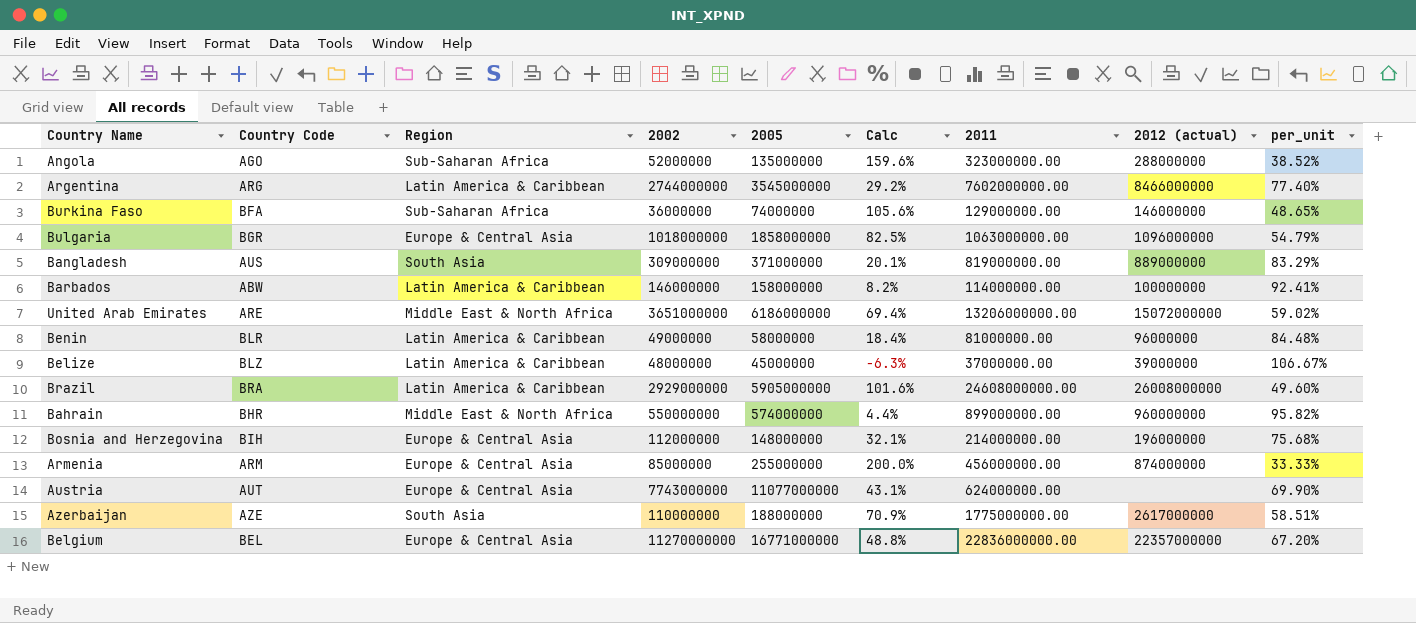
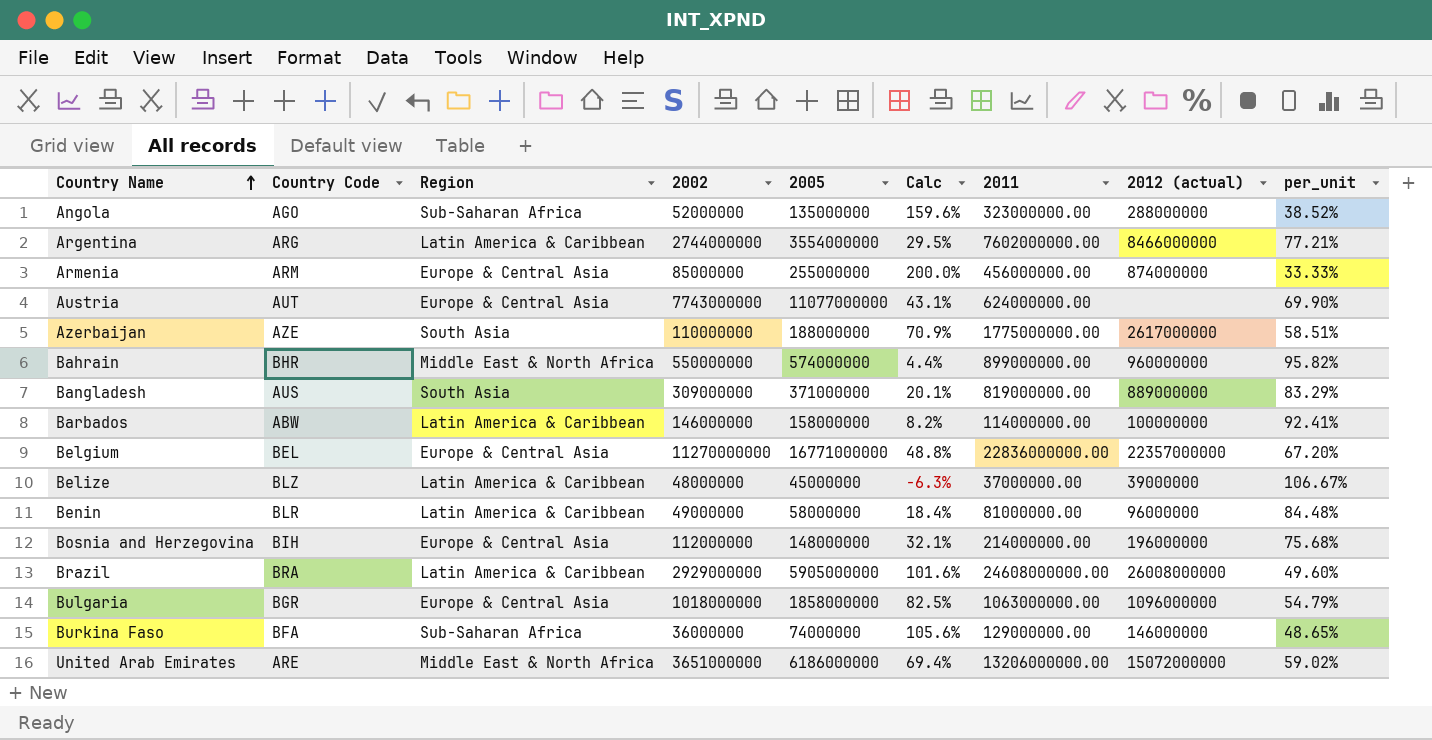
row order: none -> Country Name ascending
Argentina | 2005: 3545000000 -> 3554000000
Argentina | Calc: 29.2% -> 29.5%
Argentina | per_unit: 77.40% -> 77.21%

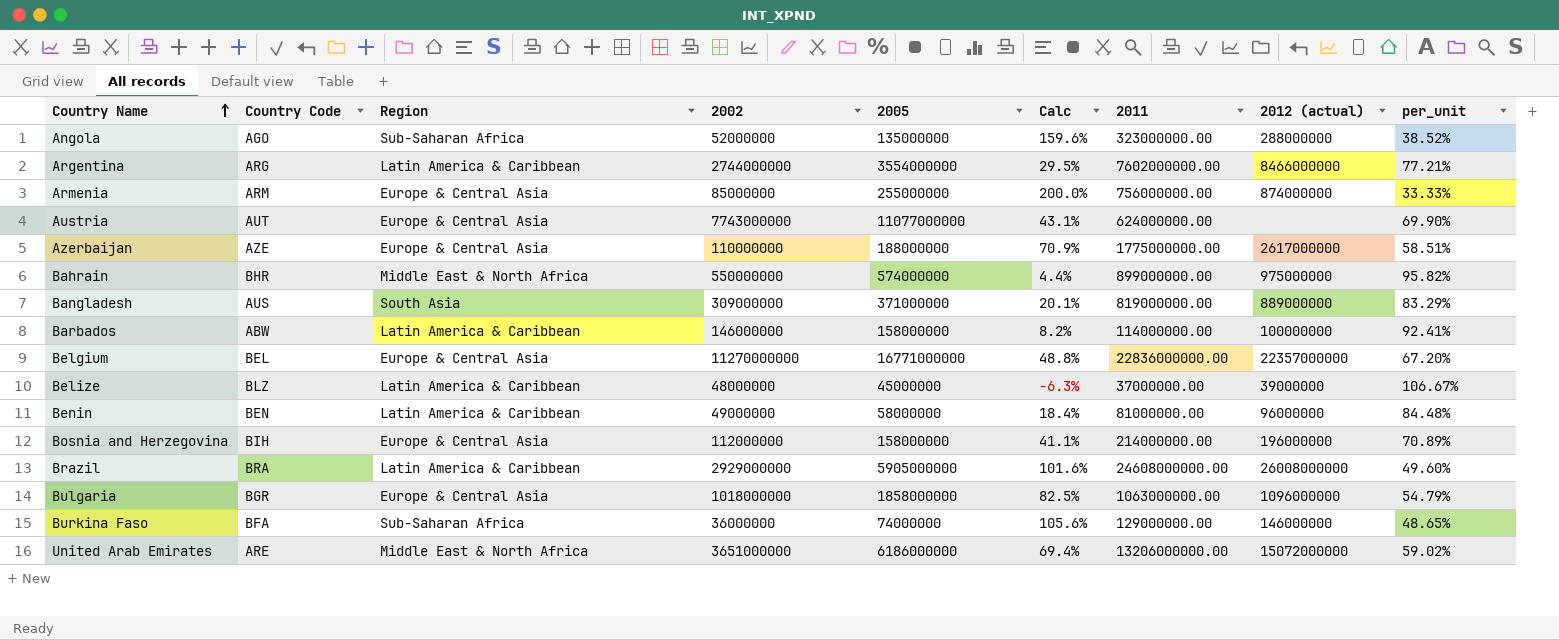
Armenia | 2011: 456000000.00 -> 756000000.00
Azerbaijan | Region: South Asia -> Europe & Central Asia
Bahrain | 2012 (actual): 960000000 -> 975000000
Benin | Country Code: BLR -> BEN
Bosnia and Herzegovina | 2005: 148000000 -> 158000000
Bosnia and Herzegovina | Calc: 32.1% -> 41.1%
Bosnia and Herzegovina | per_unit: 75.68% -> 70.89%

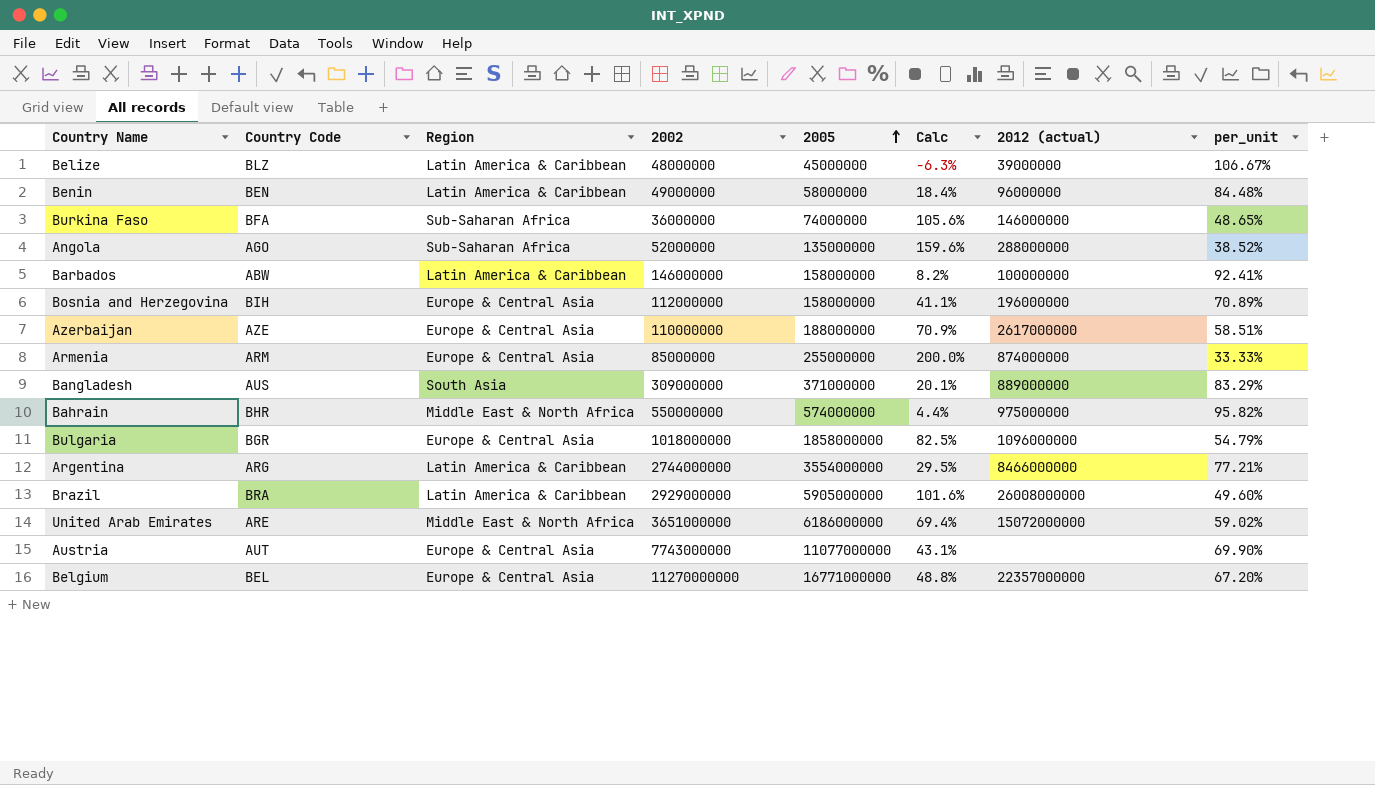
row order: Country Name ascending -> 2005 ascending
column 2011 | position: 7 -> none

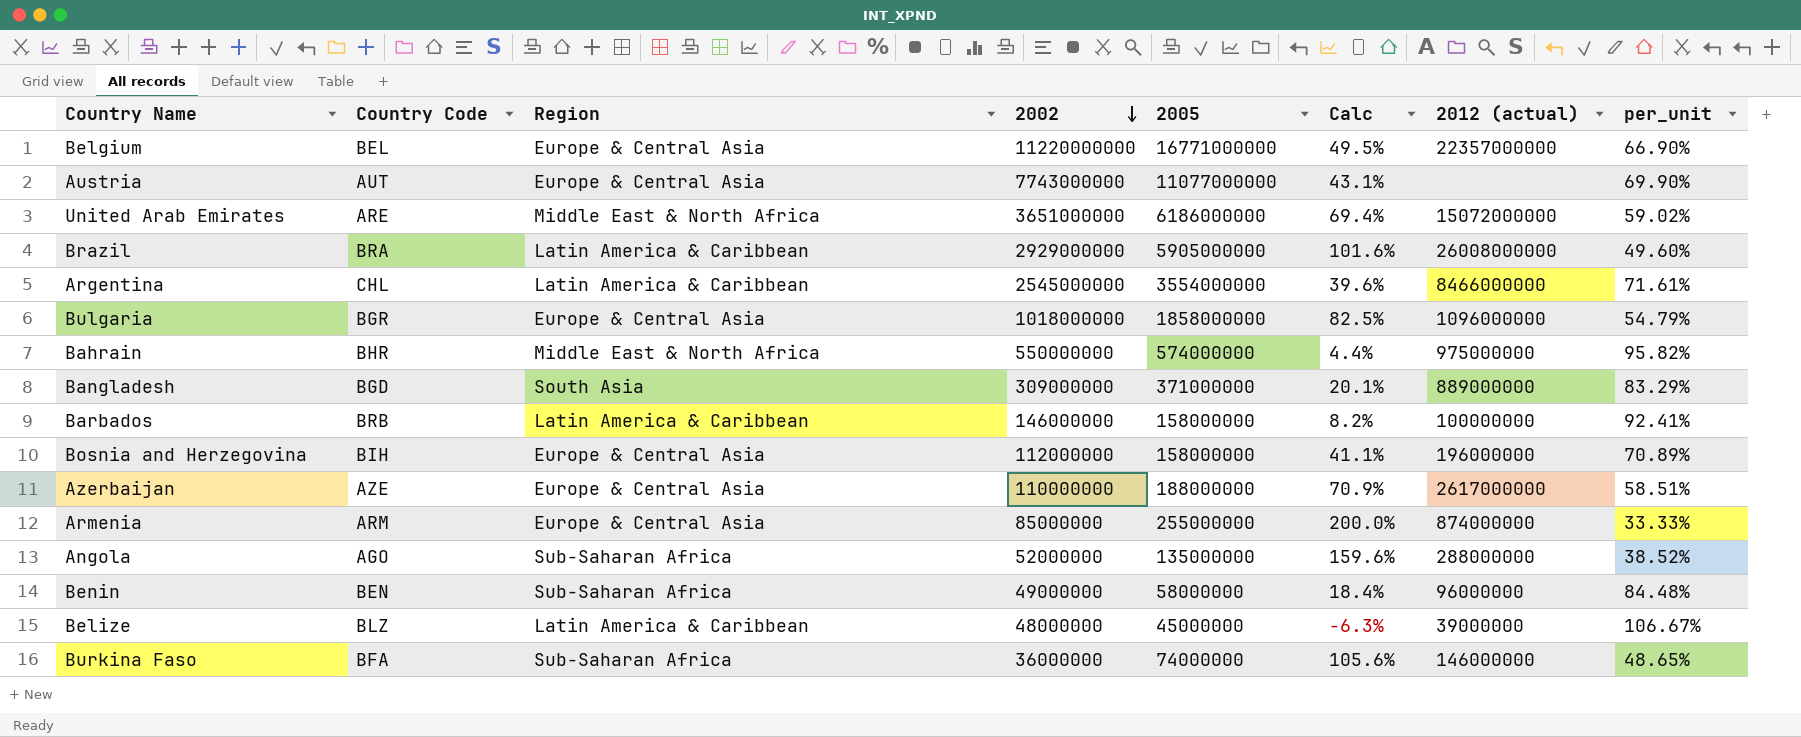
row order: 2005 ascending -> 2002 descending
Belgium | 2002: 11270000000 -> 11220000000
Belgium | Calc: 48.8% -> 49.5%
Belgium | per_unit: 67.20% -> 66.90%
Argentina | Country Code: ARG -> CHL
Argentina | 2002: 2744000000 -> 2545000000
Argentina | Calc: 29.5% -> 39.6%
Argentina | per_unit: 77.21% -> 71.61%
Bangladesh | Country Code: AUS -> BGD
Barbados | Country Code: ABW -> BRB
Benin | Region: Latin America & Caribbean -> Sub-Saharan Africa

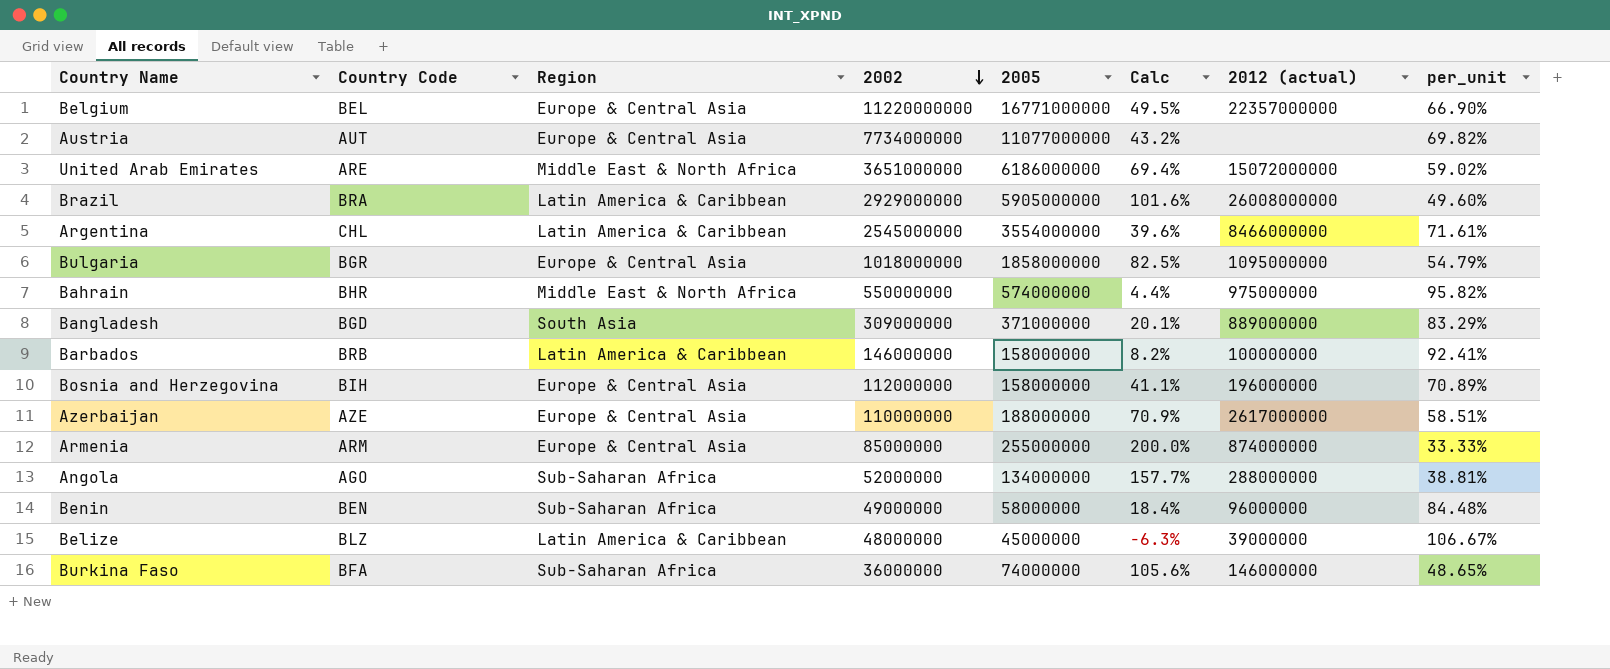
Austria | 2002: 7743000000 -> 7734000000
Austria | Calc: 43.1% -> 43.2%
Austria | per_unit: 69.90% -> 69.82%
Bulgaria | 2012 (actual): 1096000000 -> 1095000000
Angola | 2005: 135000000 -> 134000000
Angola | Calc: 159.6% -> 157.7%
Angola | per_unit: 38.52% -> 38.81%

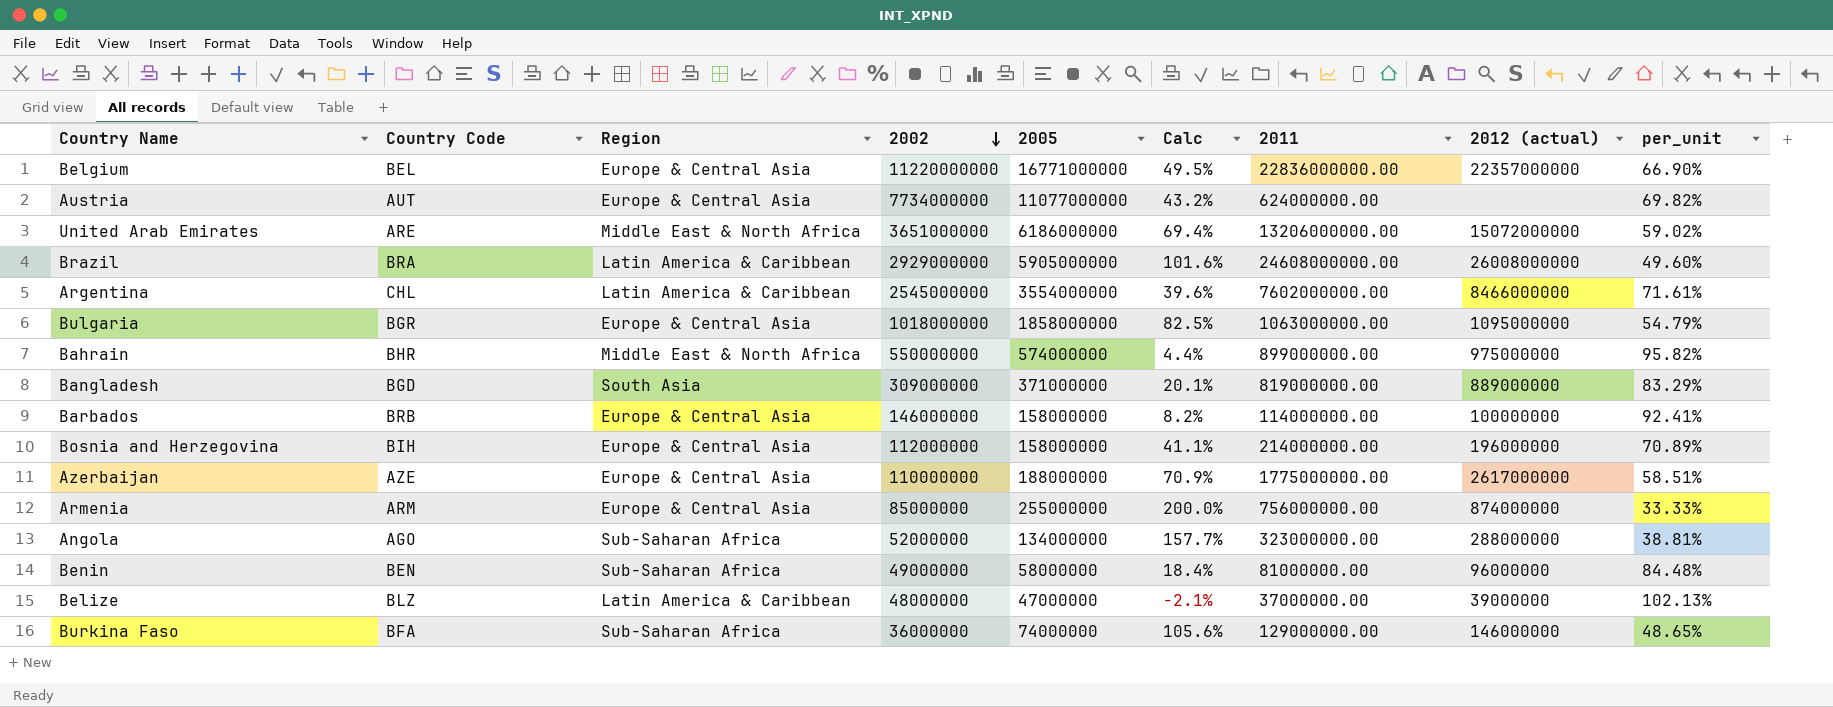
column 2011 | position: none -> 7
Barbados | Region: Latin America & Caribbean -> Europe & Central Asia
Belize | 2005: 45000000 -> 47000000
Belize | Calc: -6.3% -> -2.1%
Belize | per_unit: 106.67% -> 102.13%

